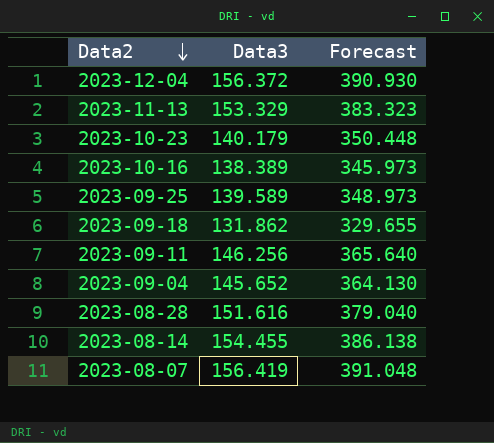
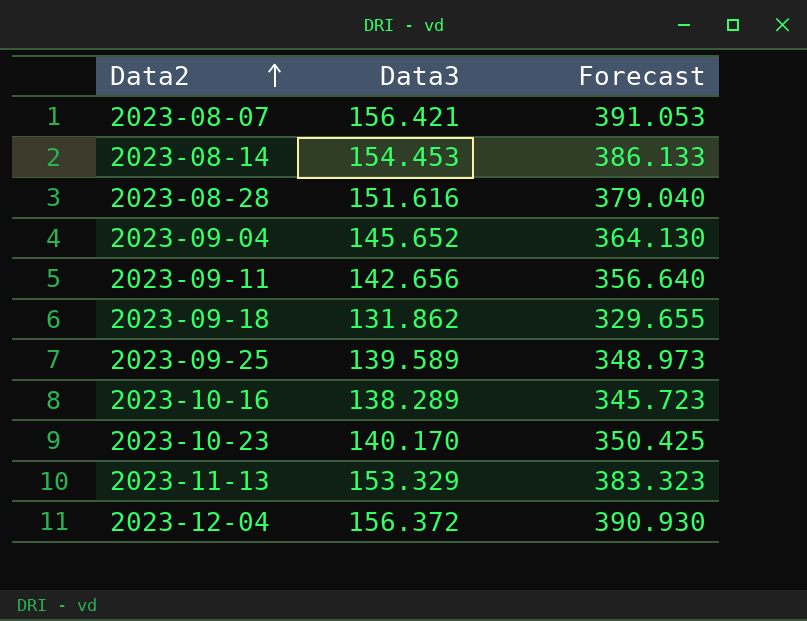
row order: Data2 descending -> Data2 ascending
2023-08-07 | Data3: 156.419 -> 156.421
2023-08-07 | Forecast: 391.048 -> 391.053
2023-08-14 | Data3: 154.455 -> 154.453
2023-08-14 | Forecast: 386.138 -> 386.133
2023-09-11 | Data3: 146.256 -> 142.656
2023-09-11 | Forecast: 365.640 -> 356.640
2023-10-16 | Data3: 138.389 -> 138.289
2023-10-16 | Forecast: 345.973 -> 345.723
2023-10-23 | Data3: 140.179 -> 140.170
2023-10-23 | Forecast: 350.448 -> 350.425

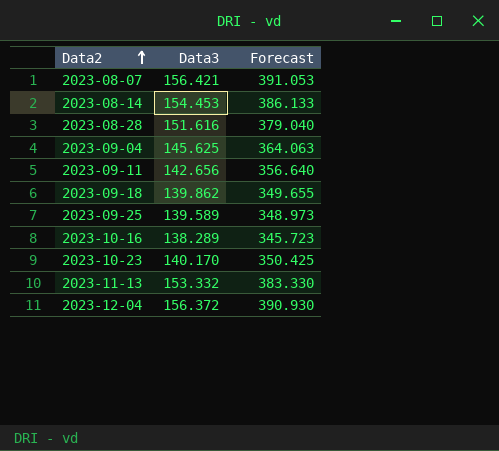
2023-09-04 | Data3: 145.652 -> 145.625
2023-09-04 | Forecast: 364.130 -> 364.063
2023-09-18 | Data3: 131.862 -> 139.862
2023-09-18 | Forecast: 329.655 -> 349.655
2023-11-13 | Data3: 153.329 -> 153.332
2023-11-13 | Forecast: 383.323 -> 383.330

